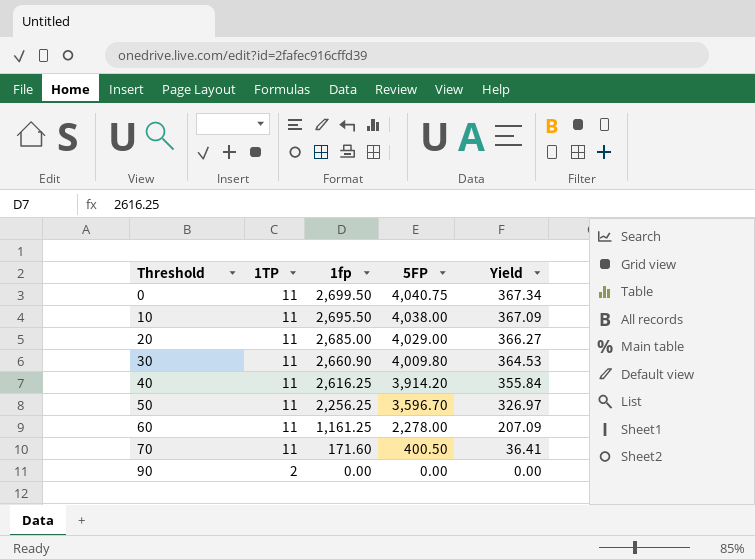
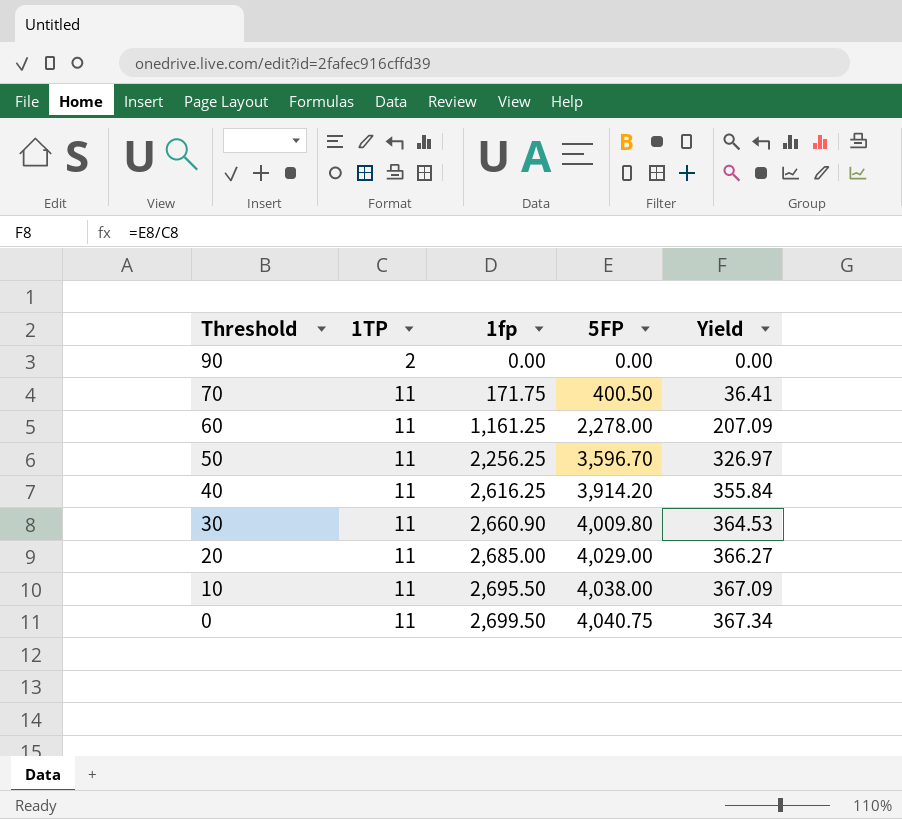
row order: Threshold ascending -> Threshold descending
70 | 1fp: 171.60 -> 171.75

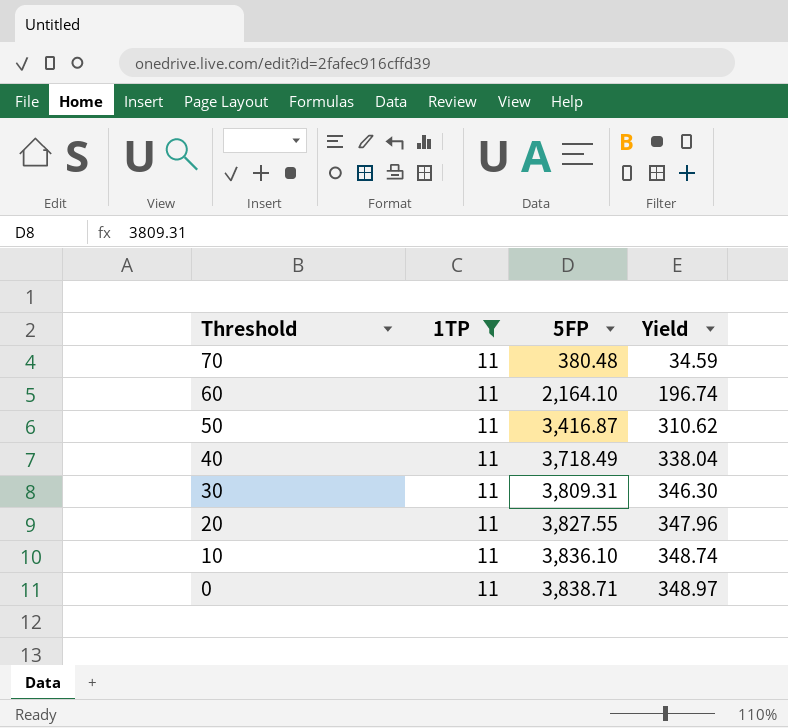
filter: none -> 1TP = 11
column 1fp | position: 3 -> none
70 | 5FP: 400.50 -> 380.48
70 | Yield: 36.41 -> 34.59
60 | 5FP: 2,278.00 -> 2,164.10
60 | Yield: 207.09 -> 196.74
50 | 5FP: 3,596.70 -> 3,416.87
50 | Yield: 326.97 -> 310.62
40 | 5FP: 3,914.20 -> 3,718.49
40 | Yield: 355.84 -> 338.04
30 | 5FP: 4,009.80 -> 3,809.31
30 | Yield: 364.53 -> 346.30
20 | 5FP: 4,029.00 -> 3,827.55
20 | Yield: 366.27 -> 347.96
10 | 5FP: 4,038.00 -> 3,836.10
10 | Yield: 367.09 -> 348.74
0 | 5FP: 4,040.75 -> 3,838.71
0 | Yield: 367.34 -> 348.97

